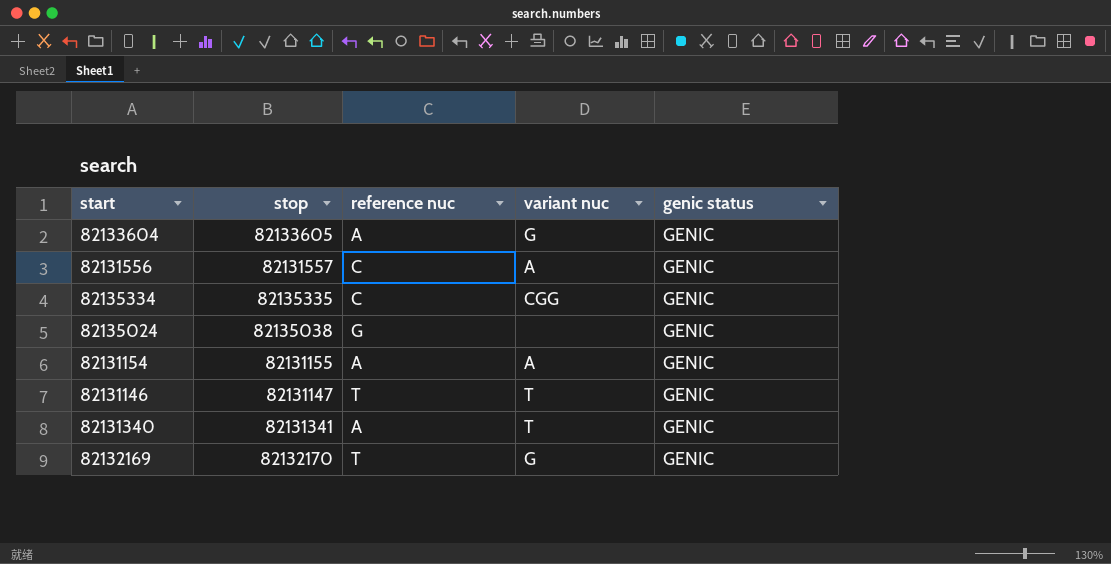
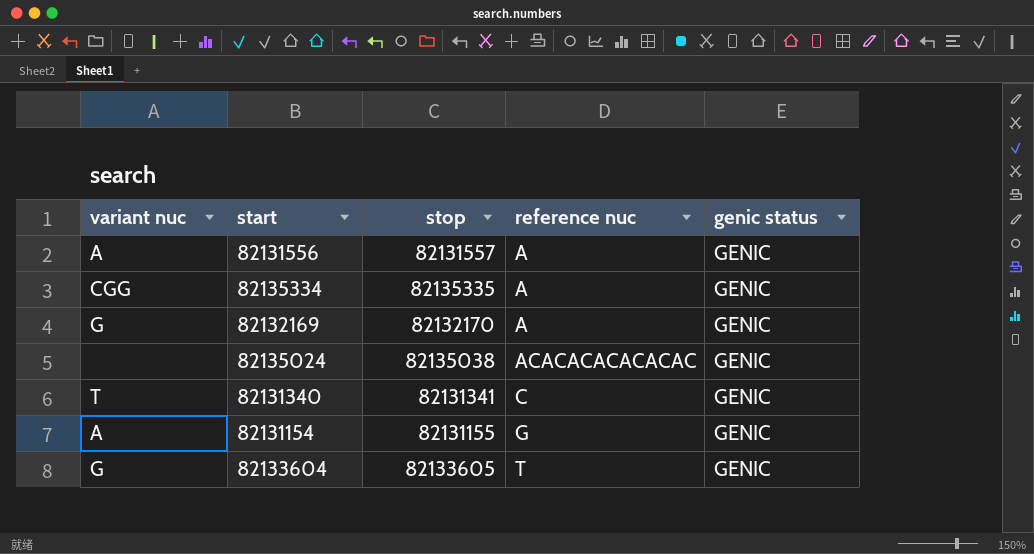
row order: none -> reference nuc ascending
column variant nuc | position: 4 -> 1
row 82131146: 82131147 | T | T | GENIC -> none
82131556 | reference nuc: C -> A
82135334 | reference nuc: C -> A
82132169 | reference nuc: T -> A
82135024 | reference nuc: G -> ACACACACACACAC
82131340 | reference nuc: A -> C
82131154 | reference nuc: A -> G
82133604 | reference nuc: A -> T

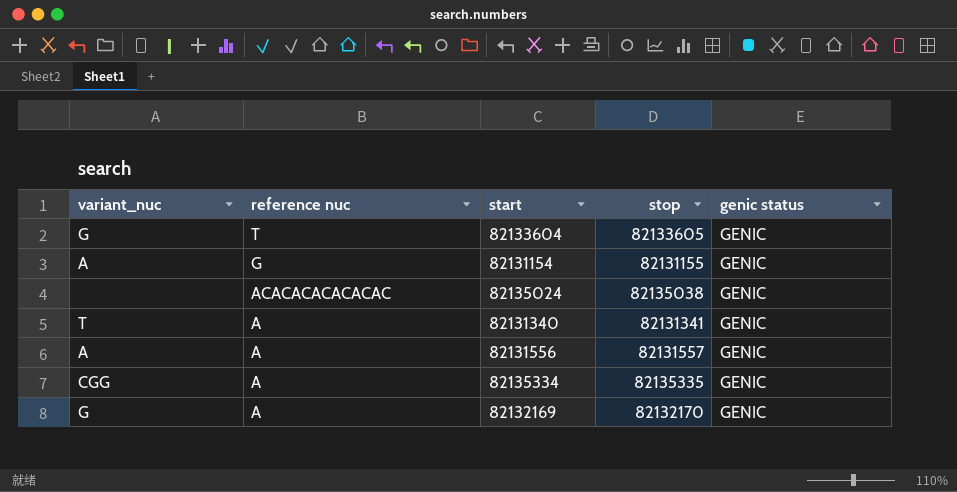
row order: reference nuc ascending -> reference nuc descending
column name: variant nuc -> variant_nuc
column reference nuc | position: 4 -> 2
82131340 | reference nuc: C -> A

